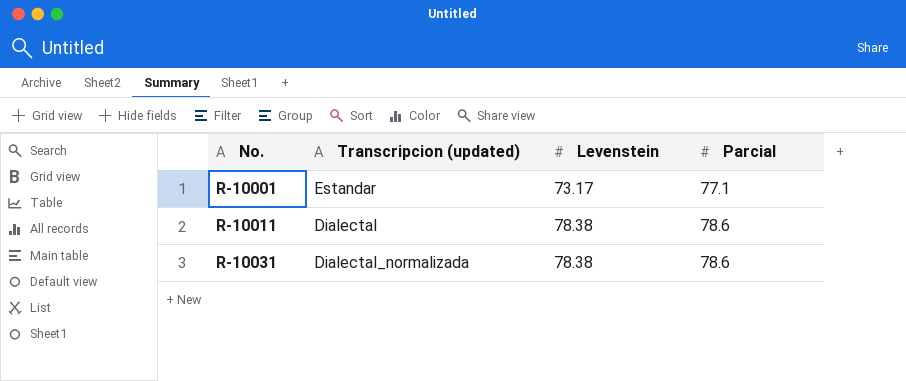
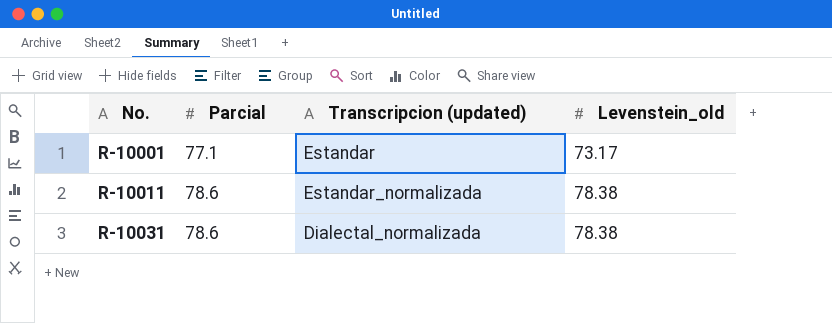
column Parcial | position: 4 -> 2
column name: Levenstein -> Levenstein_old
R-10011 | Transcripcion (updated): Dialectal -> Estandar_normalizada

